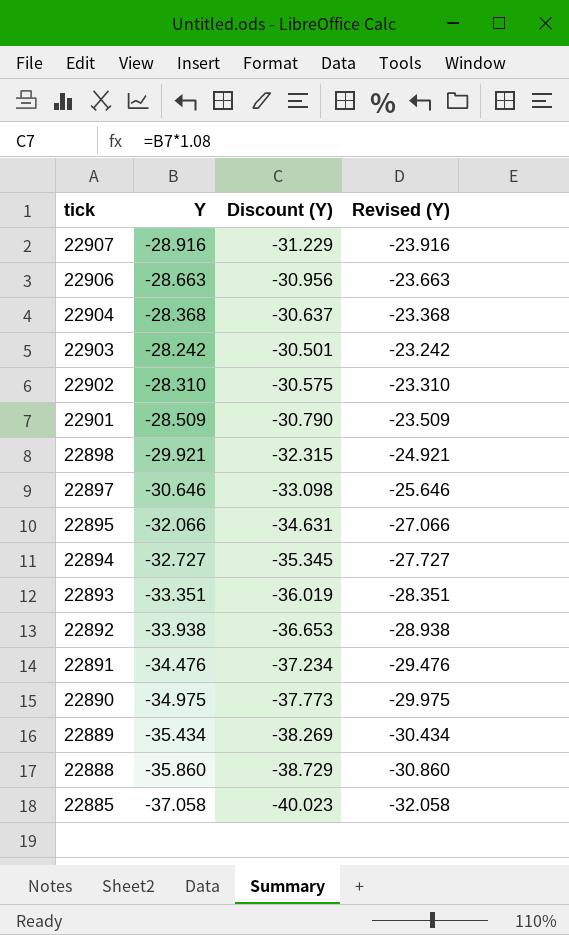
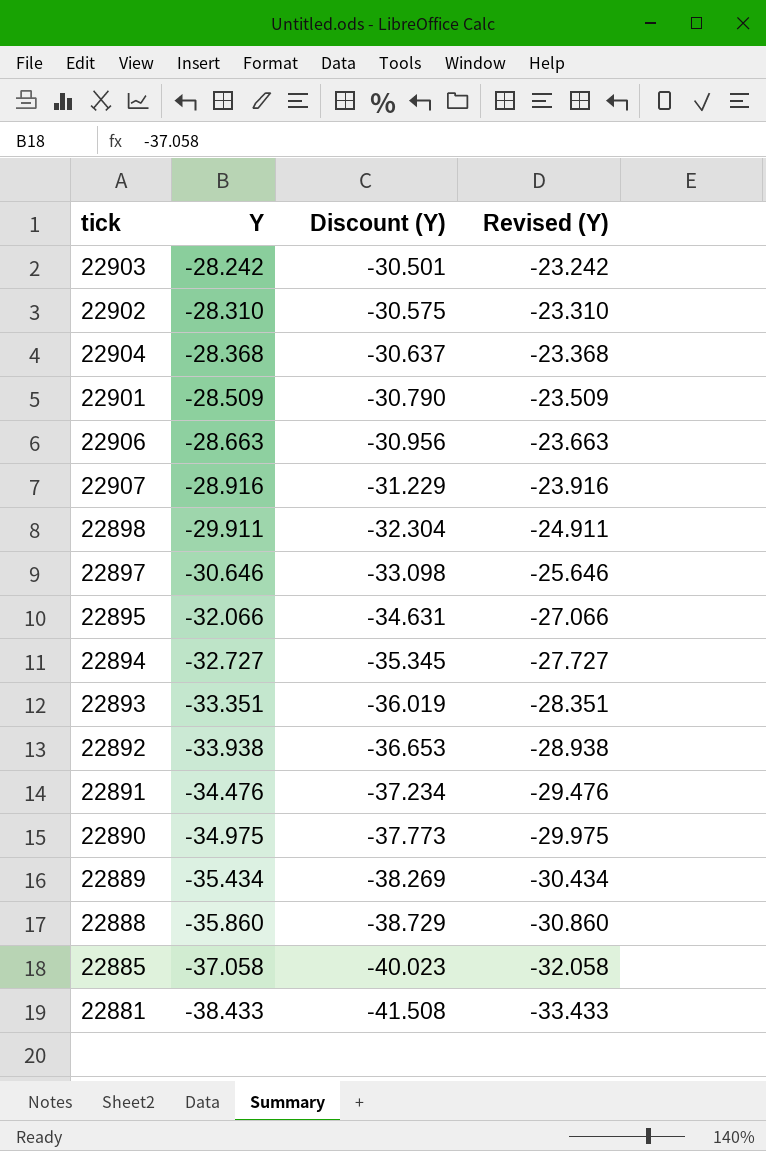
row order: tick descending -> Y descending
22898 | Y: -29.921 -> -29.911
22898 | Discount (Y): -32.315 -> -32.304
22898 | Revised (Y): -24.921 -> -24.911
row 22881: none -> -38.433 | -41.508 | -33.433

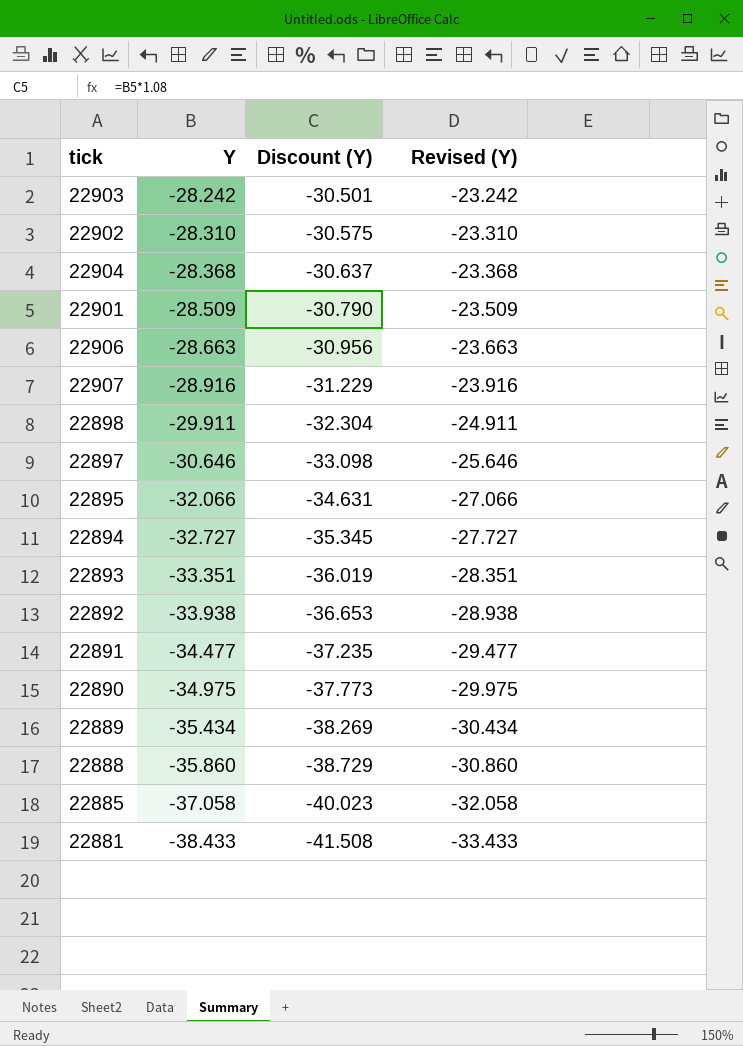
22891 | Y: -34.476 -> -34.477
22891 | Discount (Y): -37.234 -> -37.235
22891 | Revised (Y): -29.476 -> -29.477

